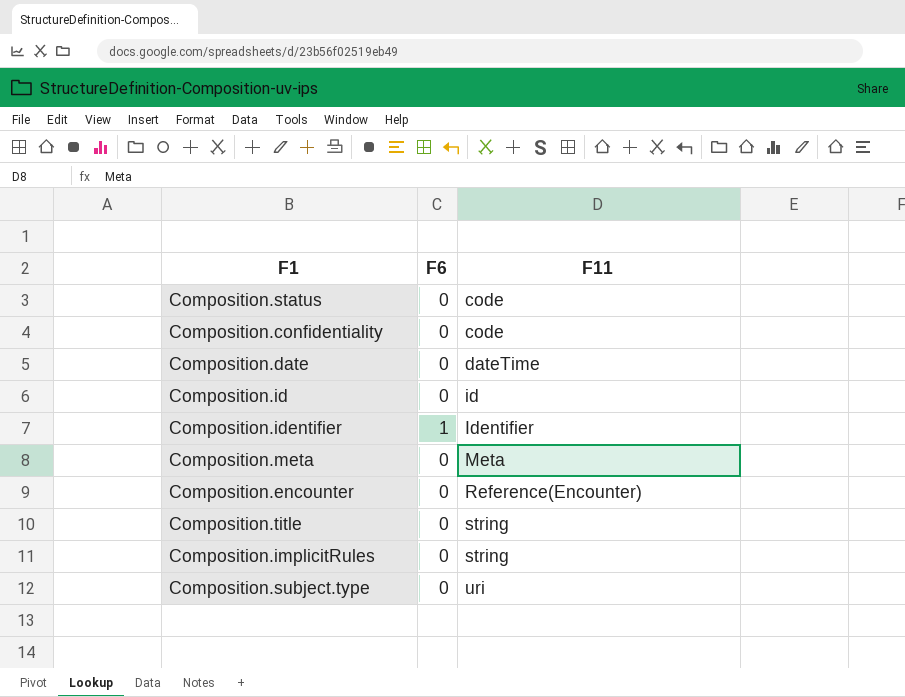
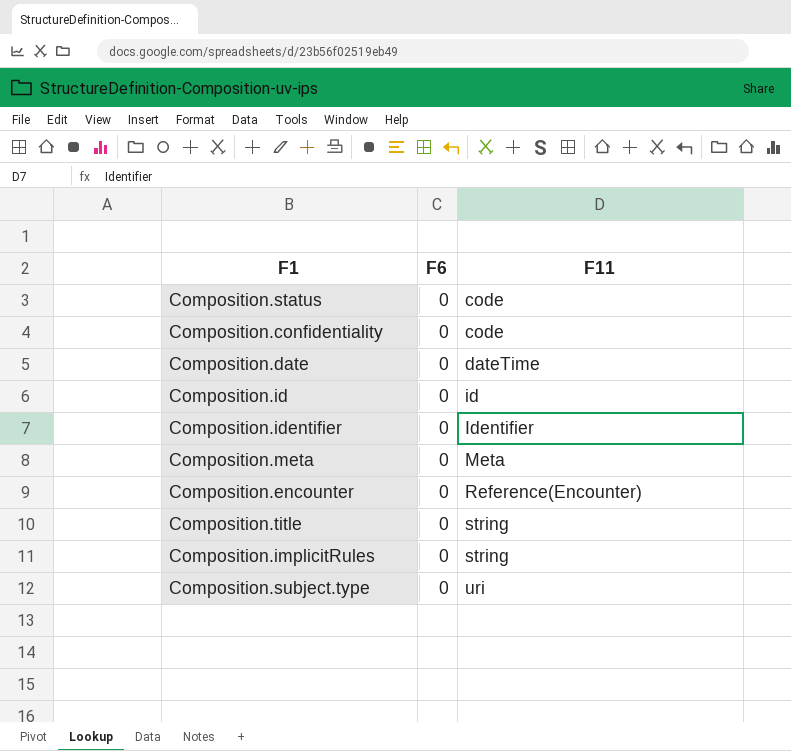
Composition.identifier | F6: 1 -> 0

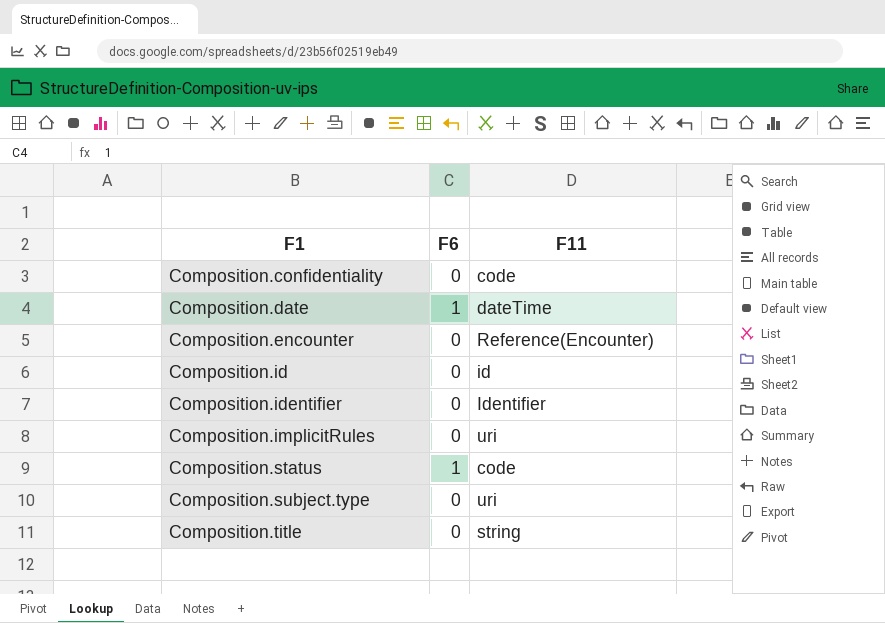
row order: F11 ascending -> F1 ascending
row Composition.meta: 0 | Meta -> none
Composition.date | F6: 0 -> 1
Composition.implicitRules | F11: string -> uri
Composition.status | F6: 0 -> 1

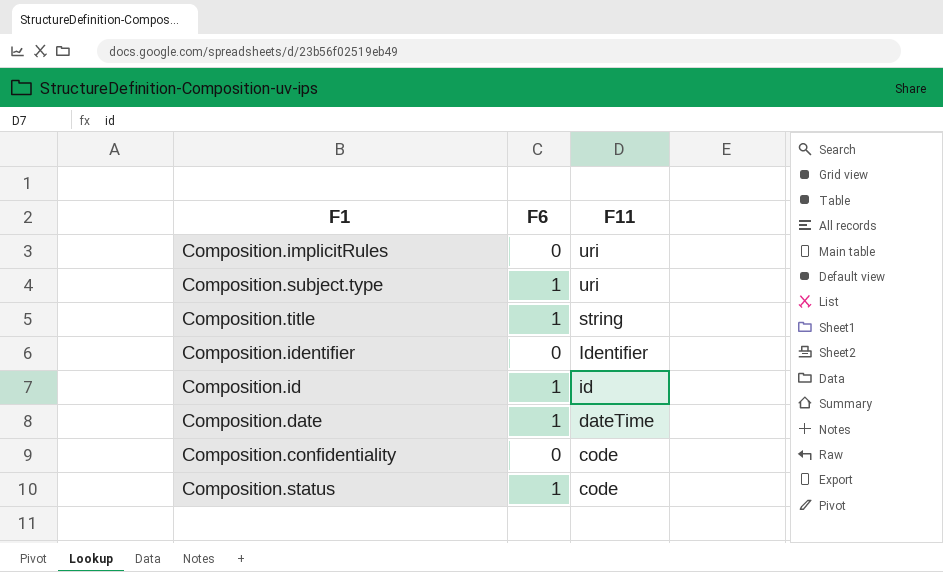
row order: F1 ascending -> F11 descending
row Composition.encounter: 0 | Reference(Encounter) -> none
Composition.subject.type | F6: 0 -> 1
Composition.title | F6: 0 -> 1
Composition.id | F6: 0 -> 1

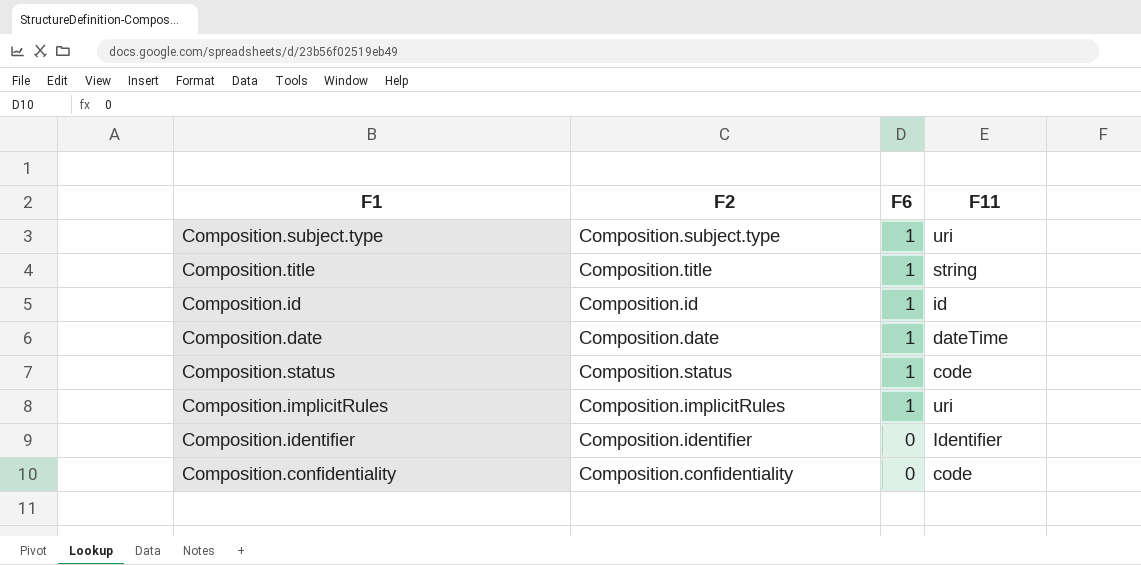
row order: F11 descending -> F6 descending
column F2 | position: none -> 2
Composition.implicitRules | F6: 0 -> 1

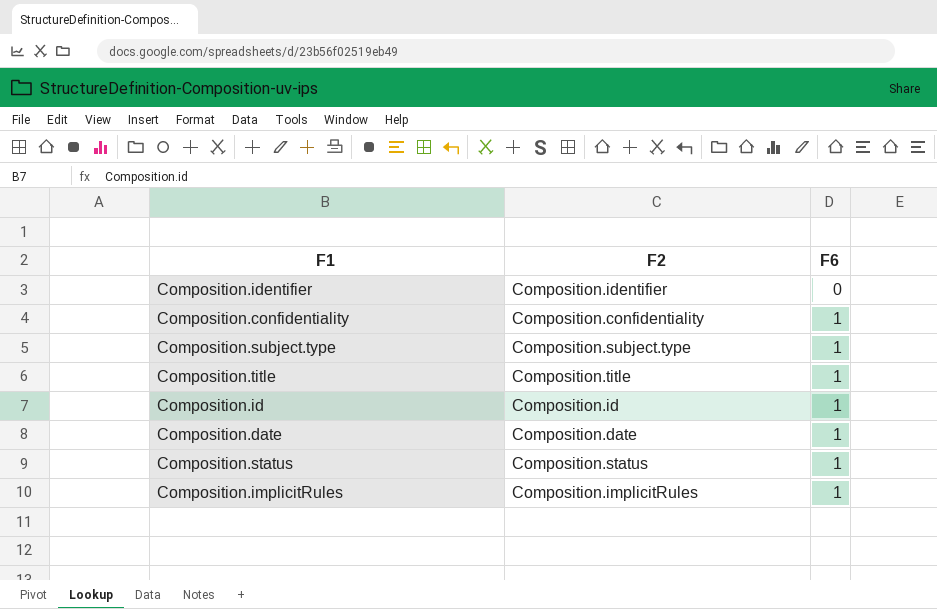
row order: F6 descending -> F6 ascending
column F11 | position: 4 -> none
Composition.confidentiality | F6: 0 -> 1

